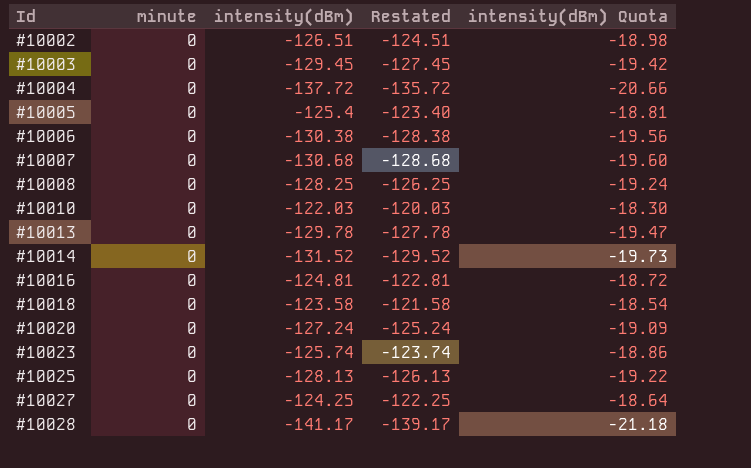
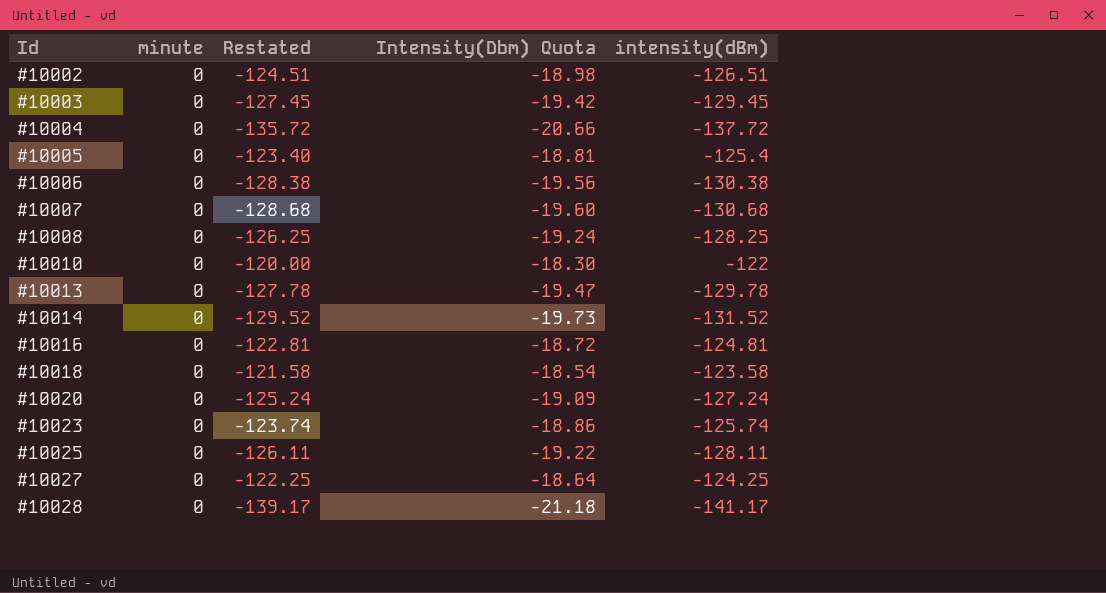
column name: intensity(dBm) Quota -> Intensity(Dbm) Quota
column intensity(dBm) | position: 3 -> 5
#10010 | Restated: -120.03 -> -120.00
#10010 | intensity(dBm): -122.03 -> -122
#10025 | Restated: -126.13 -> -126.11
#10025 | intensity(dBm): -128.13 -> -128.11

